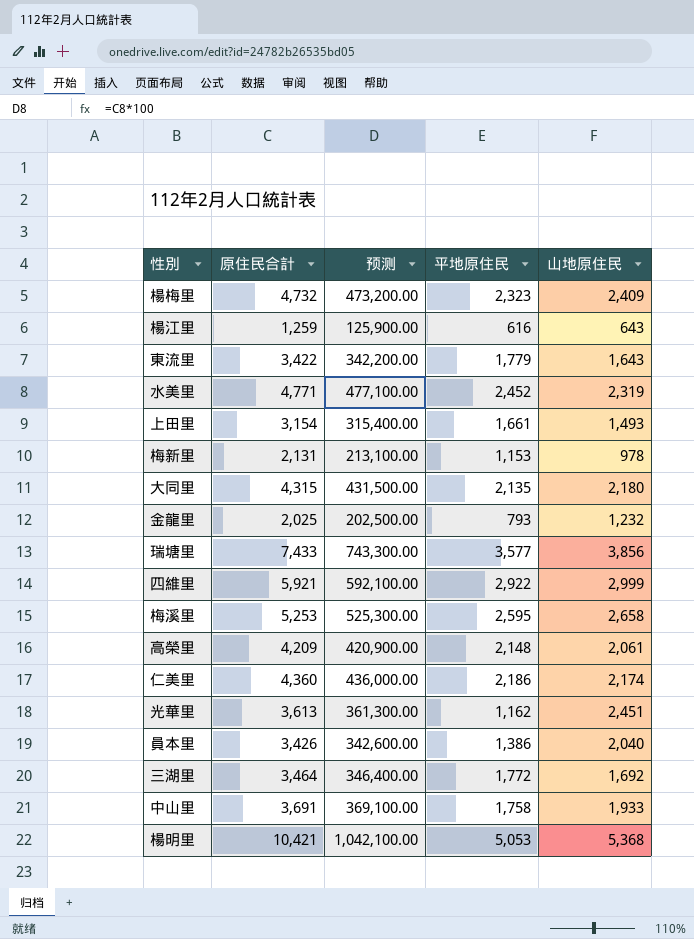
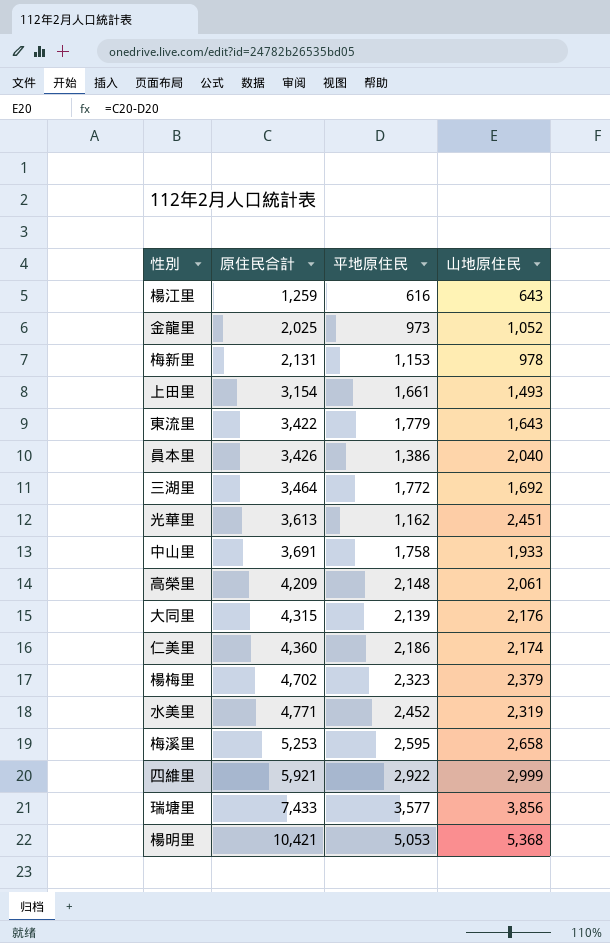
row order: none -> 原住民合計 ascending
column 预测 | formula: [原住民合計] * 100 -> none
金龍里 | 平地原住民: 793 -> 973
金龍里 | 山地原住民: 1,232 -> 1,052
大同里 | 平地原住民: 2,135 -> 2,139
大同里 | 山地原住民: 2,180 -> 2,176
楊梅里 | 原住民合計: 4,732 -> 4,702
楊梅里 | 山地原住民: 2,409 -> 2,379

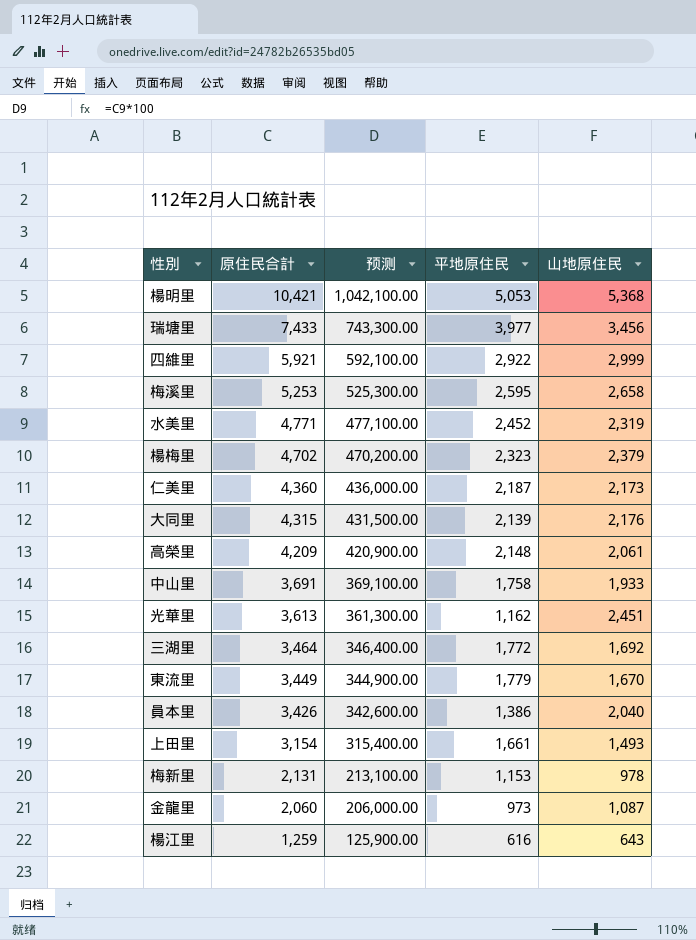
row order: 原住民合計 ascending -> 原住民合計 descending
column 预测 | formula: none -> [原住民合計] * 100
瑞塘里 | 平地原住民: 3,577 -> 3,977
瑞塘里 | 山地原住民: 3,856 -> 3,456
仁美里 | 平地原住民: 2,186 -> 2,187
仁美里 | 山地原住民: 2,174 -> 2,173
東流里 | 原住民合計: 3,422 -> 3,449
東流里 | 山地原住民: 1,643 -> 1,670
金龍里 | 原住民合計: 2,025 -> 2,060
金龍里 | 山地原住民: 1,052 -> 1,087

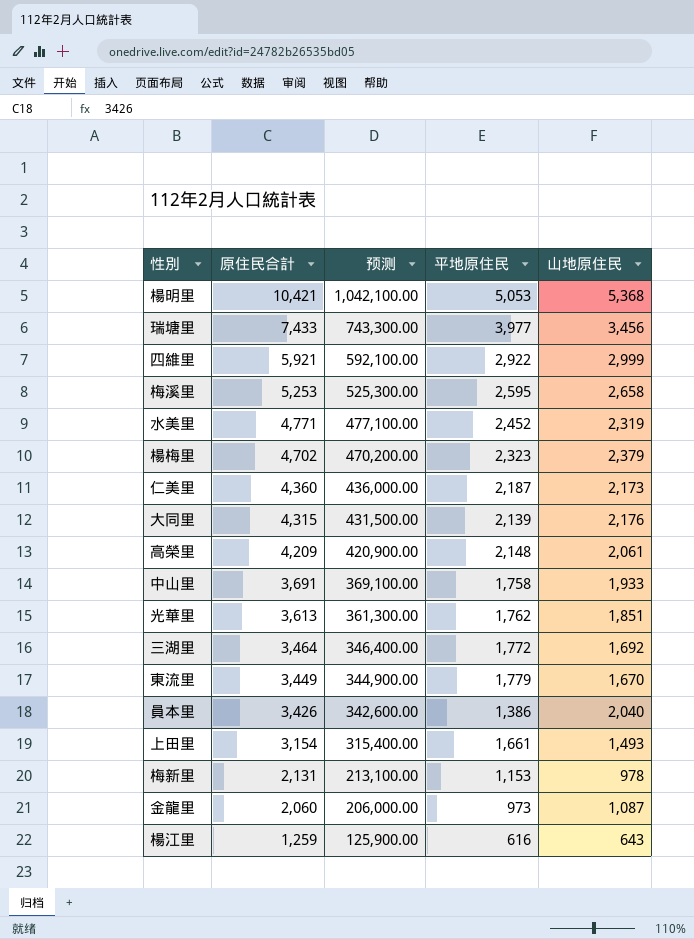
光華里 | 平地原住民: 1,162 -> 1,762
光華里 | 山地原住民: 2,451 -> 1,851

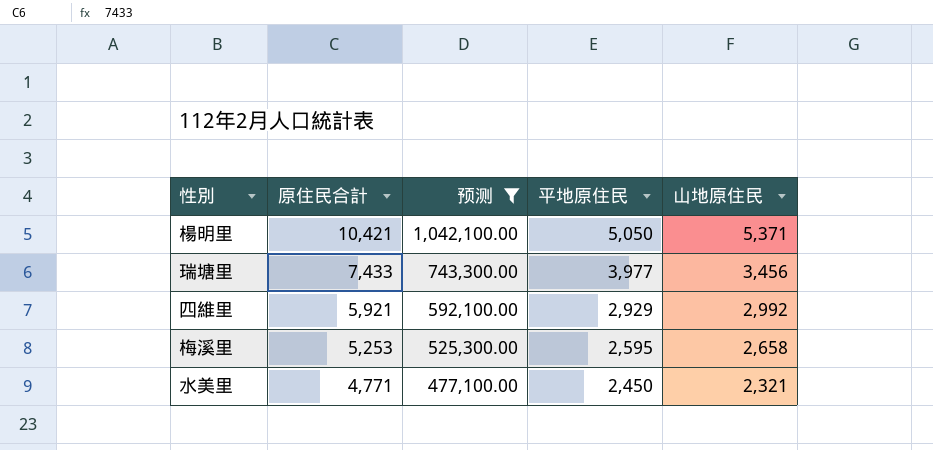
filter: none -> 预测 >= 477,100.00
楊明里 | 平地原住民: 5,053 -> 5,050
楊明里 | 山地原住民: 5,368 -> 5,371
四維里 | 平地原住民: 2,922 -> 2,929
四維里 | 山地原住民: 2,999 -> 2,992
水美里 | 平地原住民: 2,452 -> 2,450
水美里 | 山地原住民: 2,319 -> 2,321

